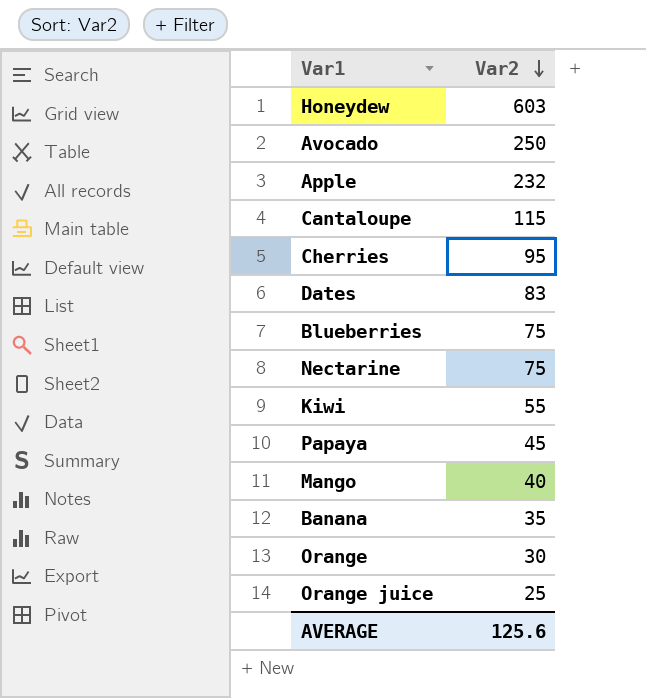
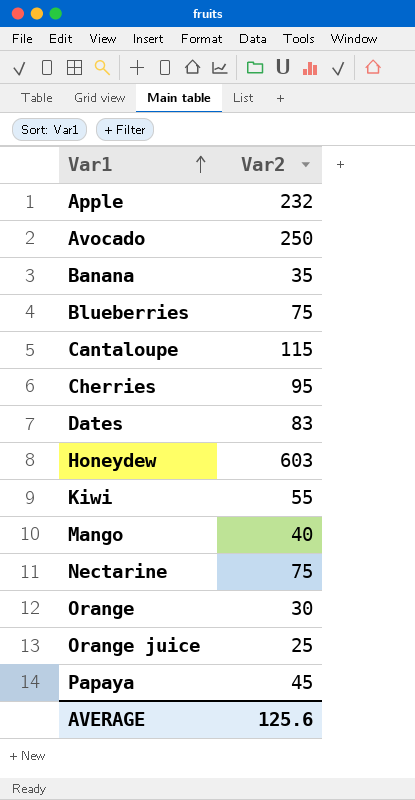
row order: Var2 descending -> Var1 ascending

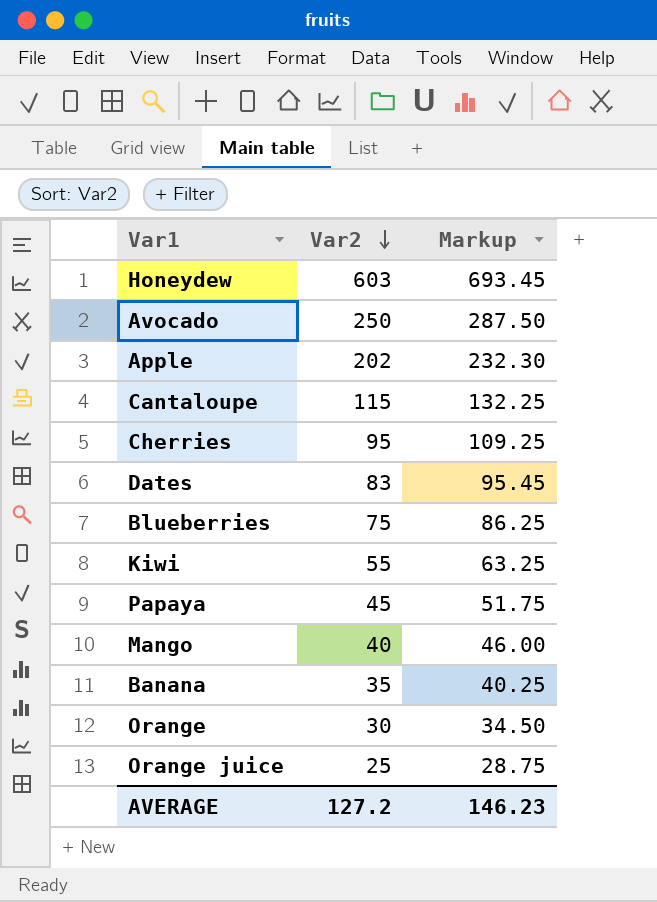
row order: Var1 ascending -> Var2 descending
column Markup | formula: none -> [Var2] * 1.15
row Nectarine: 75 -> none
Apple | Var2: 232 -> 202
AVERAGE | Var2: 125.6 -> 127.2

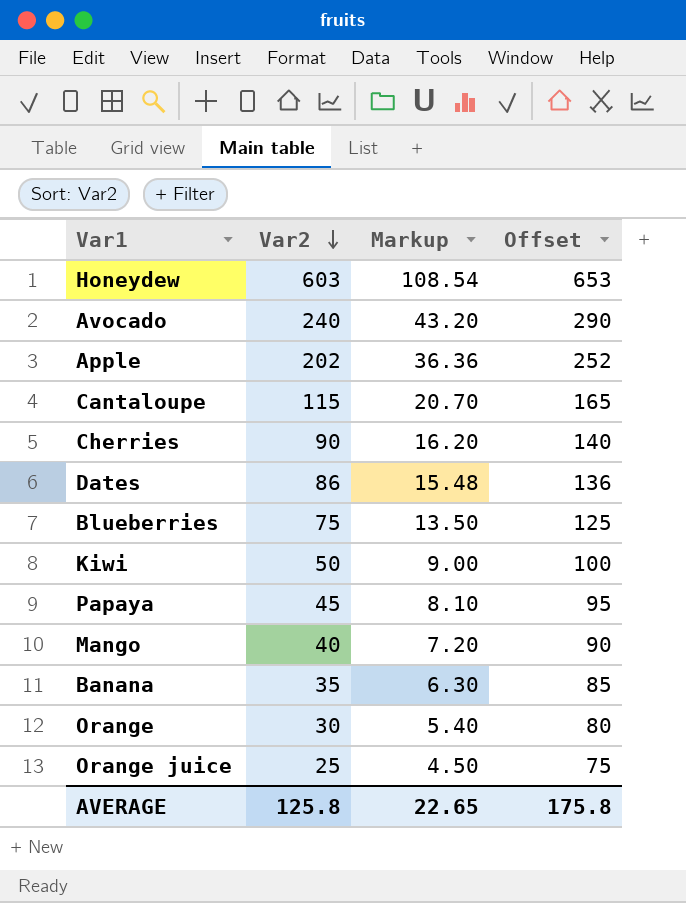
column Markup | formula: [Var2] * 1.15 -> [Var2] * 0.18
column Offset | formula: none -> [Var2] + 50
Avocado | Var2: 250 -> 240
Cherries | Var2: 95 -> 90
Dates | Var2: 83 -> 86
Kiwi | Var2: 55 -> 50
AVERAGE | Var2: 127.2 -> 125.8
AVERAGE | Markup: 146.23 -> 22.65

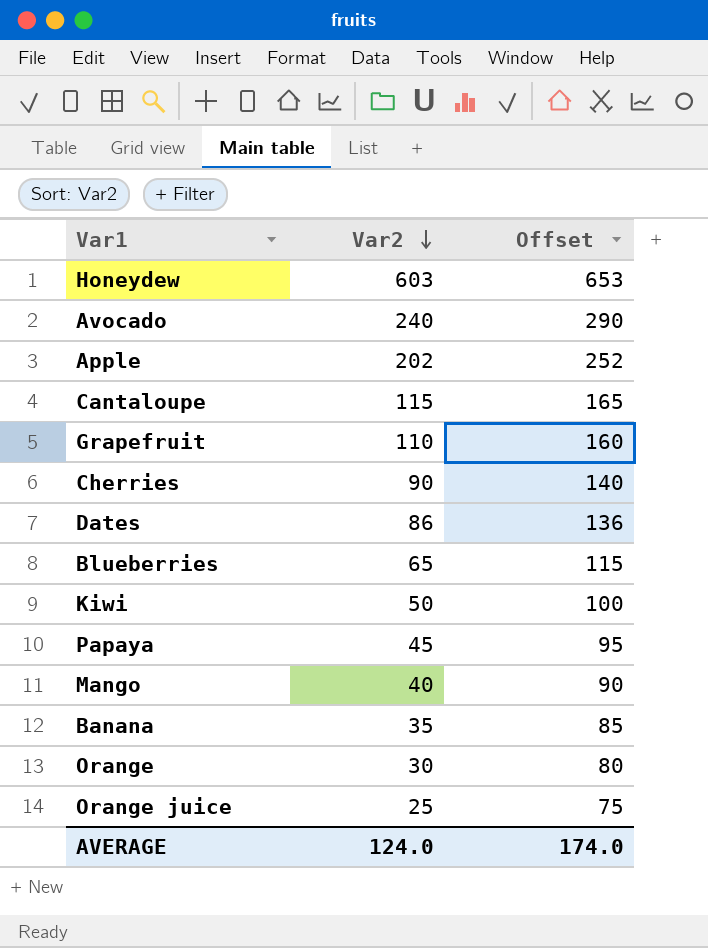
column Markup | formula: [Var2] * 0.18 -> none
row Grapefruit: none -> 110 | 160
Blueberries | Var2: 75 -> 65
Blueberries | Offset: 125 -> 115
AVERAGE | Var2: 125.8 -> 124.0
AVERAGE | Offset: 175.8 -> 174.0

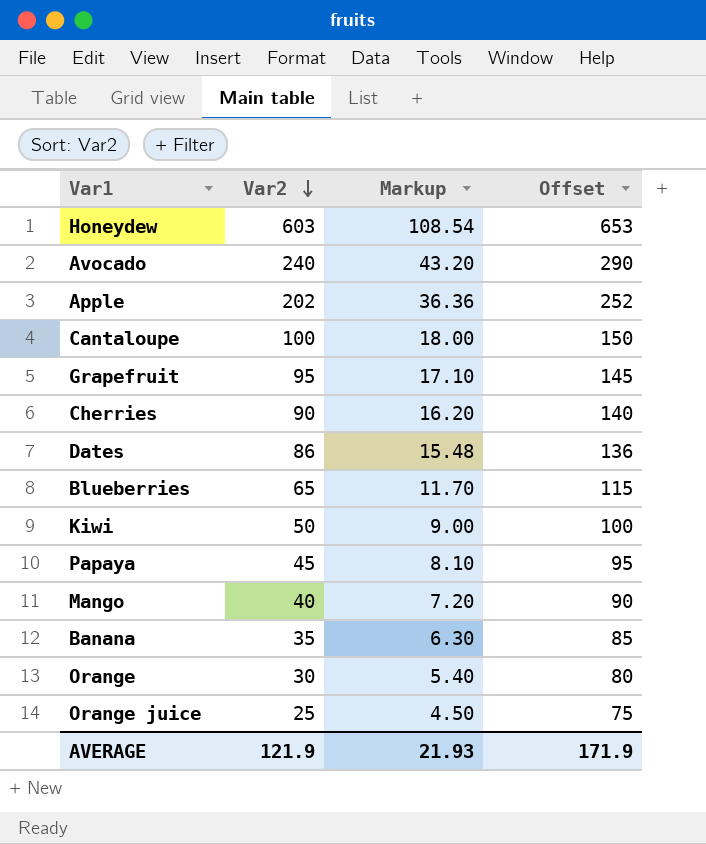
column Markup | formula: none -> [Var2] * 0.18
Cantaloupe | Var2: 115 -> 100
Cantaloupe | Offset: 165 -> 150
Grapefruit | Var2: 110 -> 95
Grapefruit | Offset: 160 -> 145
AVERAGE | Var2: 124.0 -> 121.9
AVERAGE | Offset: 174.0 -> 171.9

